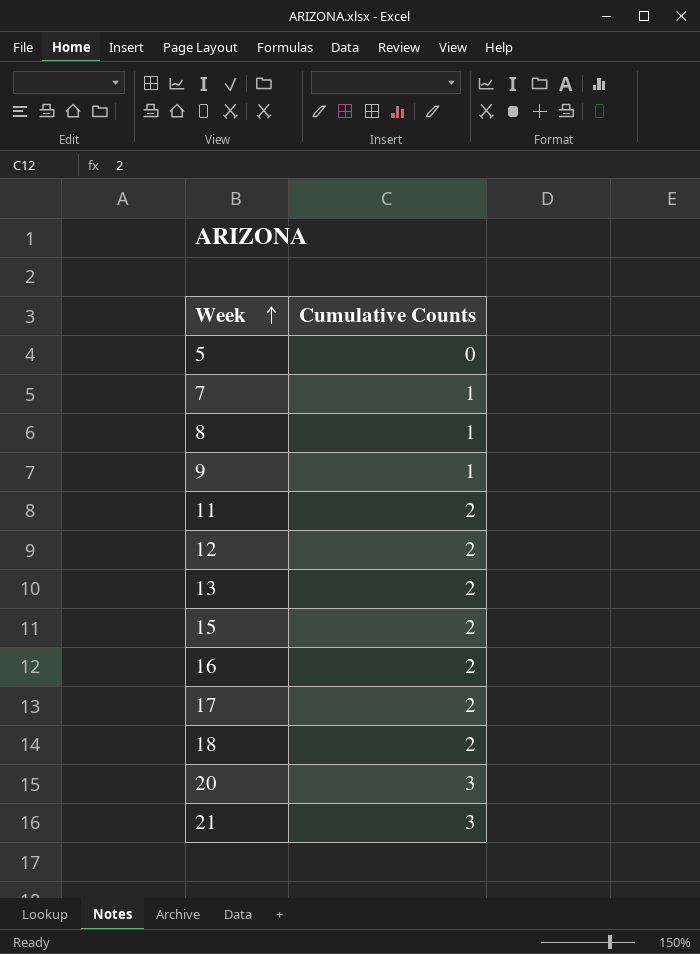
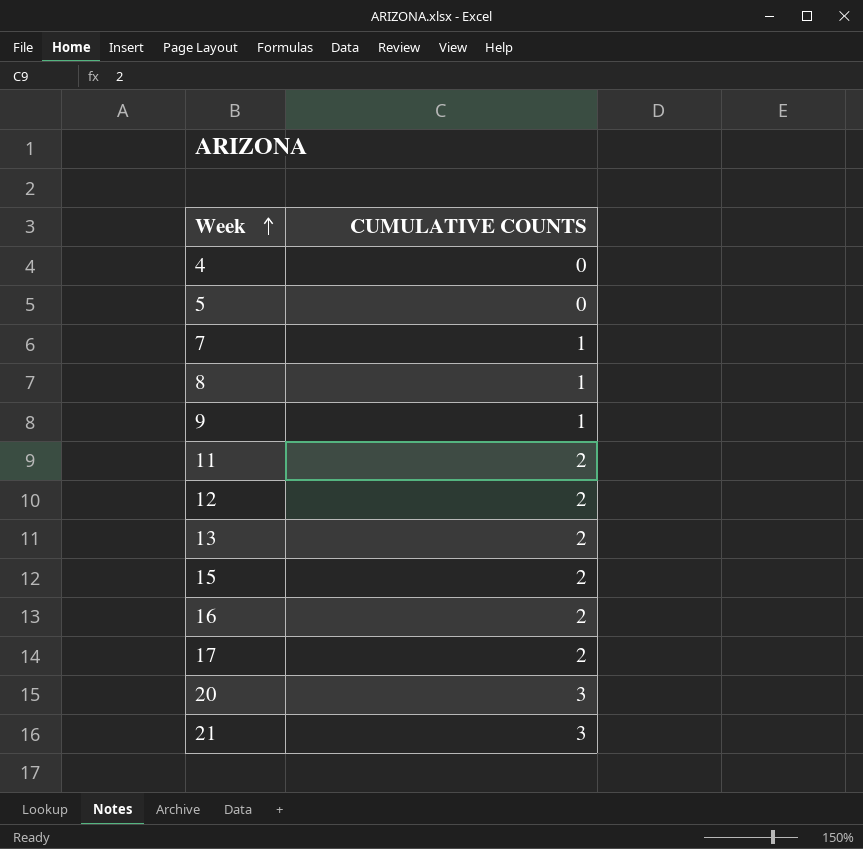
column name: Cumulative Counts -> CUMULATIVE COUNTS
row 18: 2 -> none
row 4: none -> 0

